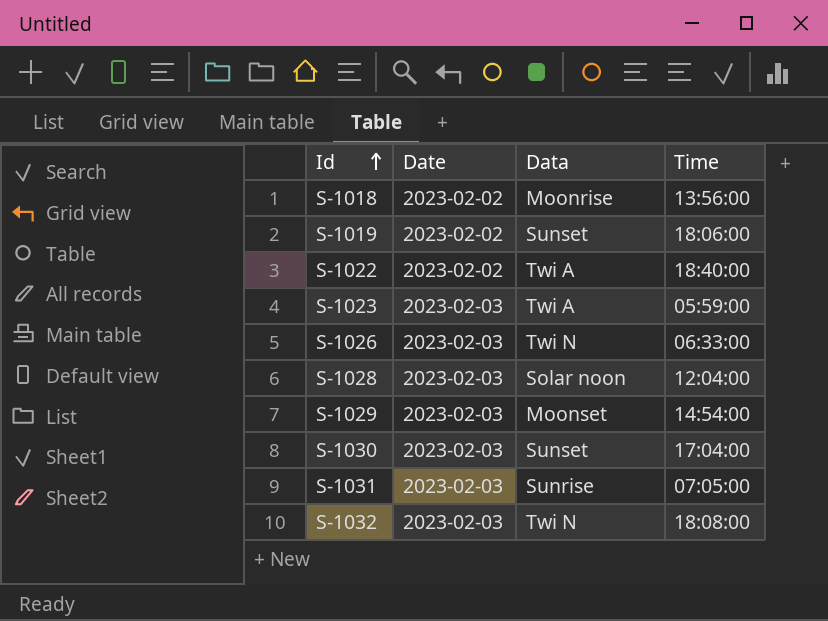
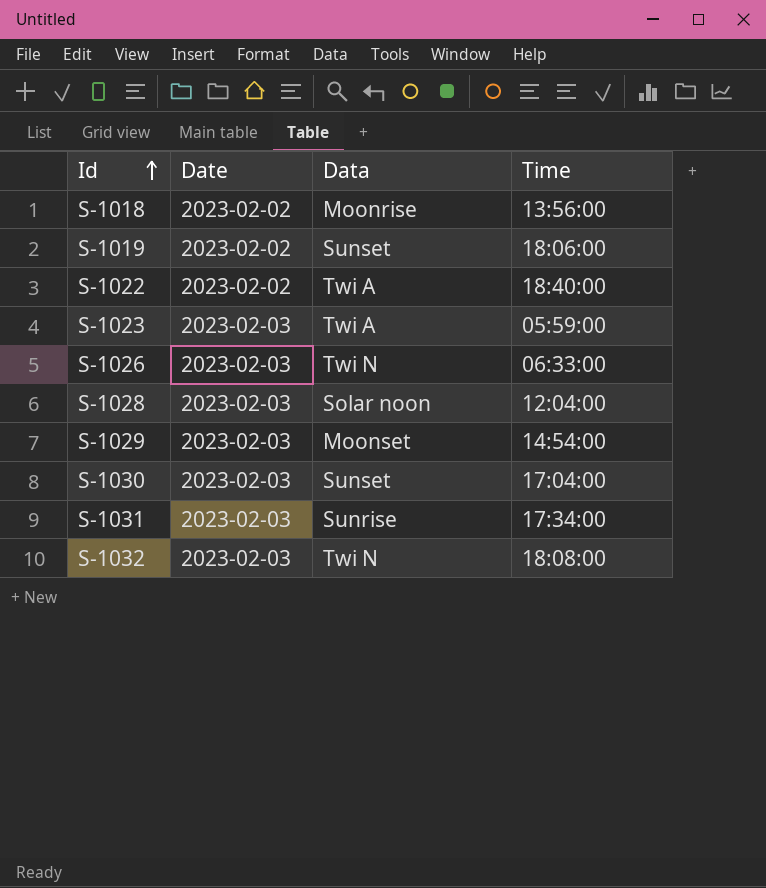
S-1031 | Time: 07:05:00 -> 17:34:00

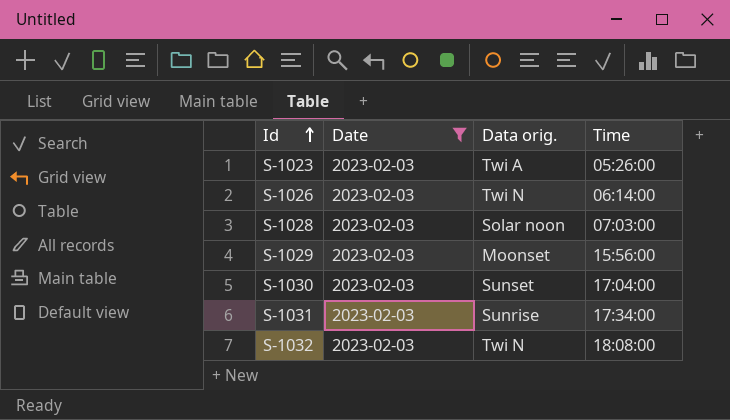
filter: none -> Date = 2023-02-03
column name: Data -> Data orig.
S-1023 | Time: 05:59:00 -> 05:26:00
S-1026 | Time: 06:33:00 -> 06:14:00
S-1028 | Time: 12:04:00 -> 07:03:00
S-1029 | Time: 14:54:00 -> 15:56:00

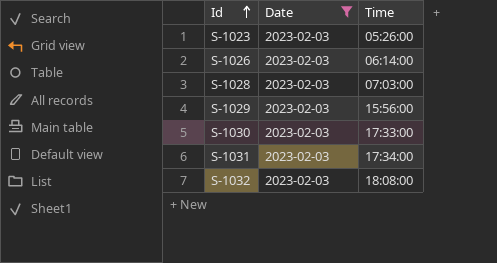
column Data orig. | position: 3 -> none
S-1030 | Time: 17:04:00 -> 17:33:00

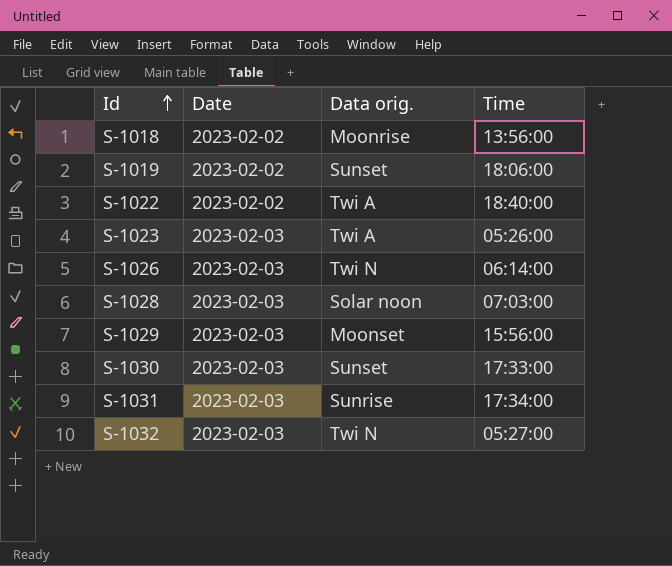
filter: Date = 2023-02-03 -> none
column Data orig. | position: none -> 3
S-1032 | Time: 18:08:00 -> 05:27:00

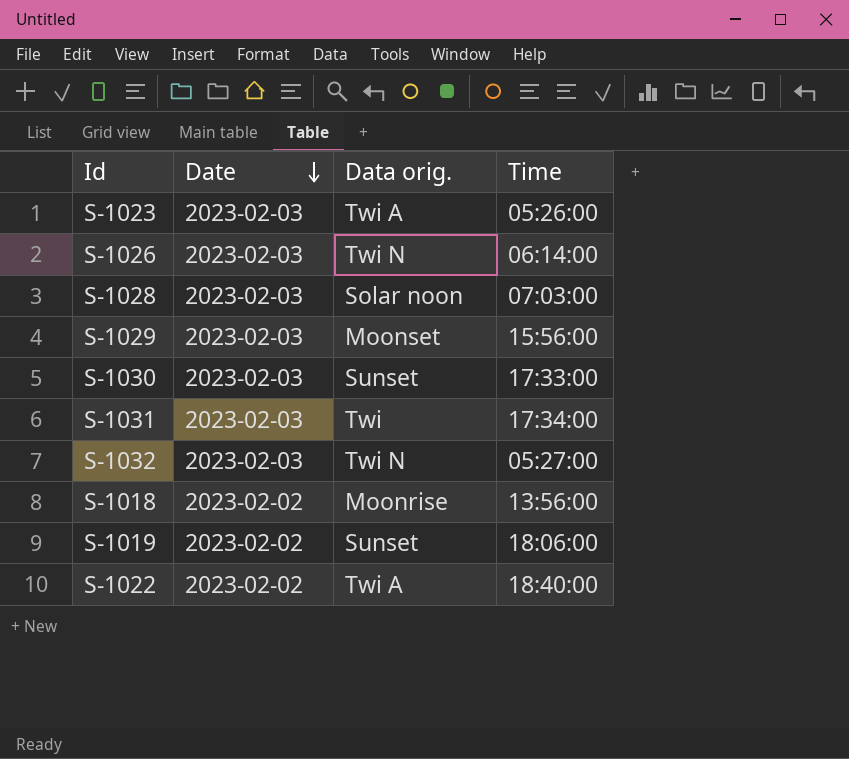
row order: Id ascending -> Date descending
S-1031 | Data orig.: Sunrise -> Twi

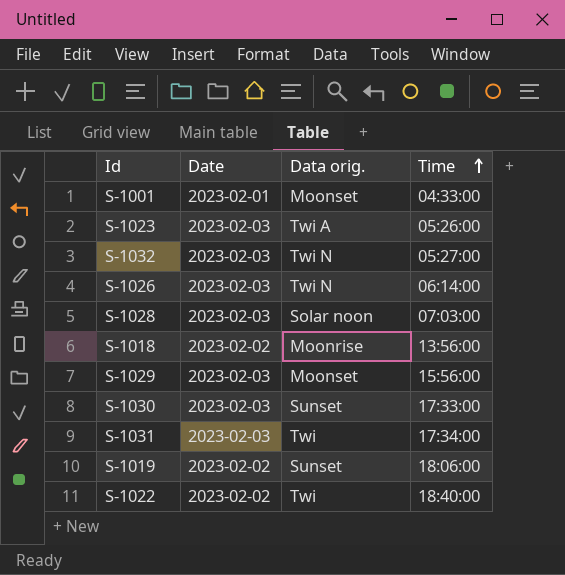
row order: Date descending -> Time ascending
row S-1001: none -> 2023-02-01 | Moonset | 04:33:00
S-1022 | Data orig.: Twi A -> Twi

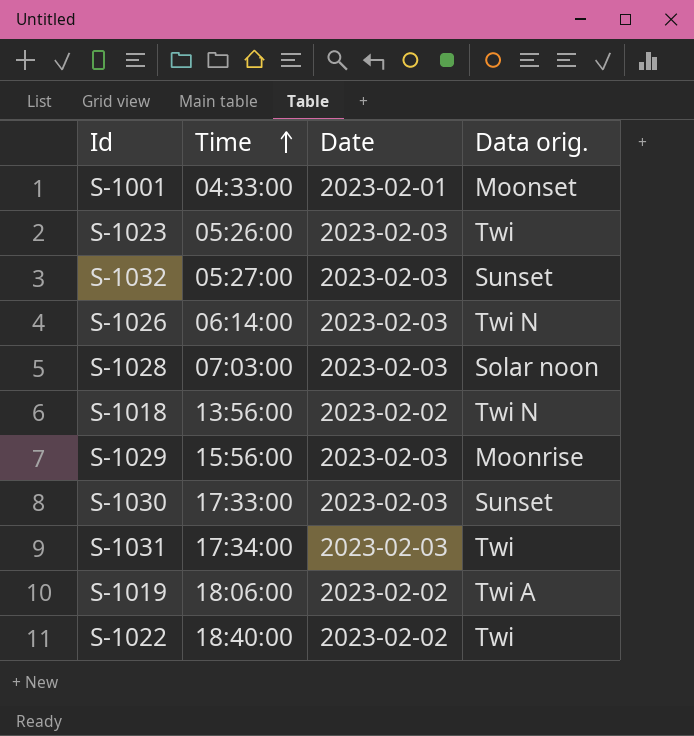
column Time | position: 4 -> 2
S-1023 | Data orig.: Twi A -> Twi
S-1032 | Data orig.: Twi N -> Sunset
S-1018 | Data orig.: Moonrise -> Twi N
S-1029 | Data orig.: Moonset -> Moonrise
S-1019 | Data orig.: Sunset -> Twi A

